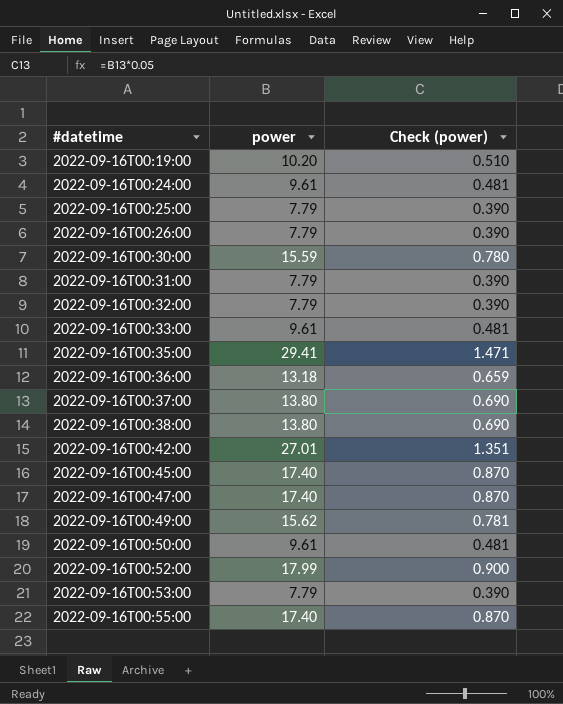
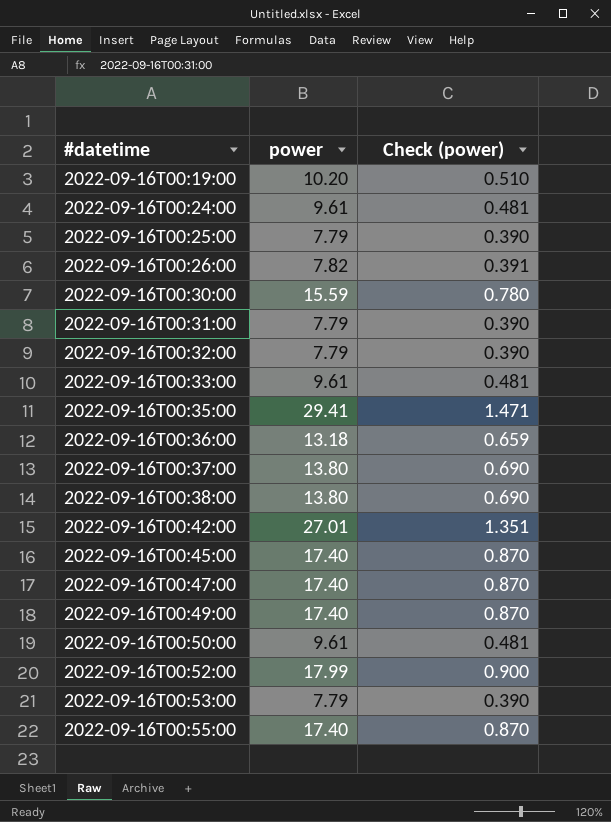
2022-09-16T00:26:00 | power: 7.79 -> 7.82
2022-09-16T00:26:00 | Check (power): 0.390 -> 0.391
2022-09-16T00:49:00 | power: 15.62 -> 17.40
2022-09-16T00:49:00 | Check (power): 0.781 -> 0.870

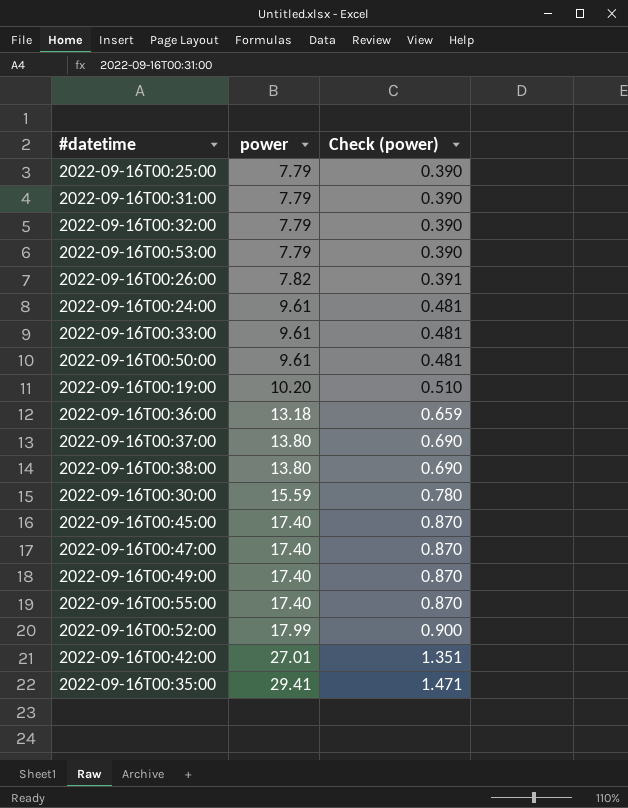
row order: #datetime ascending -> power ascending

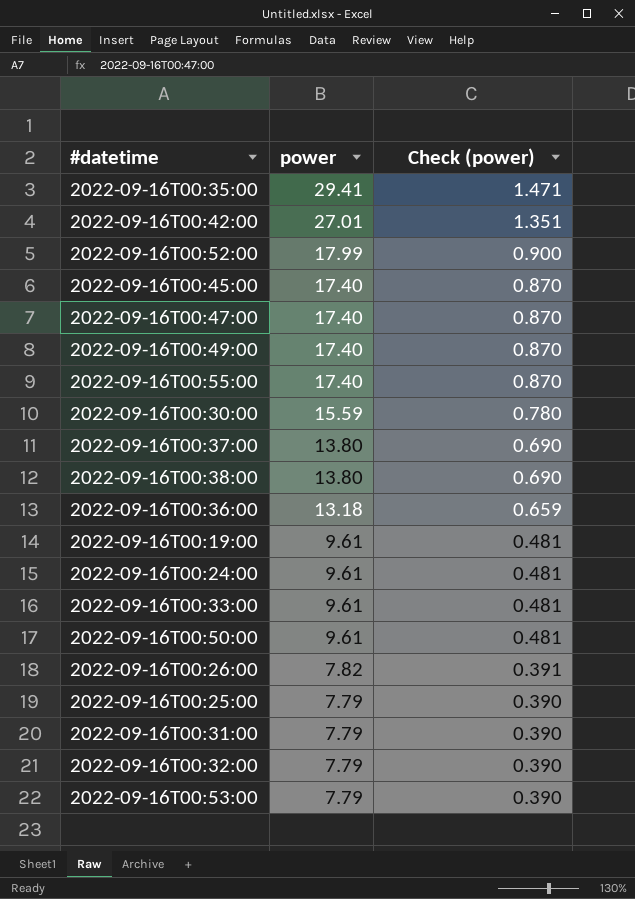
row order: power ascending -> power descending
2022-09-16T00:19:00 | power: 10.20 -> 9.61
2022-09-16T00:19:00 | Check (power): 0.510 -> 0.481

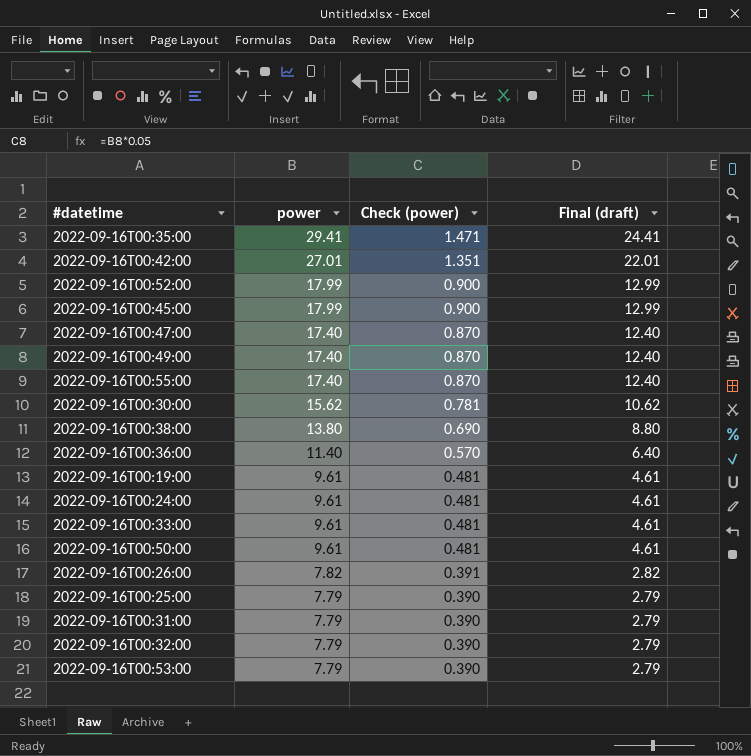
column Final (draft) | formula: none -> [power] - 5
row 2022-09-16T00:37:00: 13.80 | 0.690 -> none
2022-09-16T00:45:00 | power: 17.40 -> 17.99
2022-09-16T00:45:00 | Check (power): 0.870 -> 0.900
2022-09-16T00:30:00 | power: 15.59 -> 15.62
2022-09-16T00:30:00 | Check (power): 0.780 -> 0.781
2022-09-16T00:36:00 | power: 13.18 -> 11.40
2022-09-16T00:36:00 | Check (power): 0.659 -> 0.570

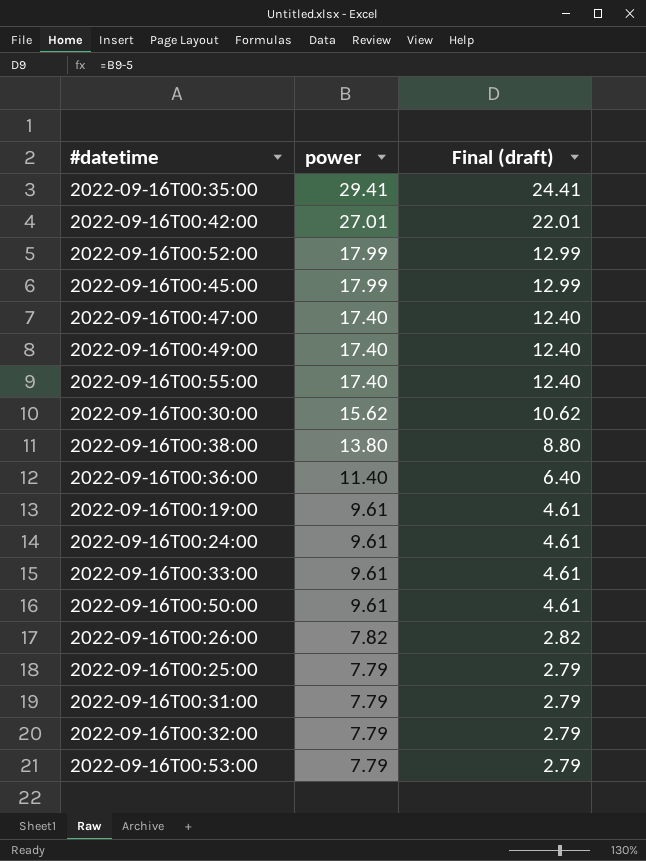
column Check (power) | formula: [power] * 0.05 -> none

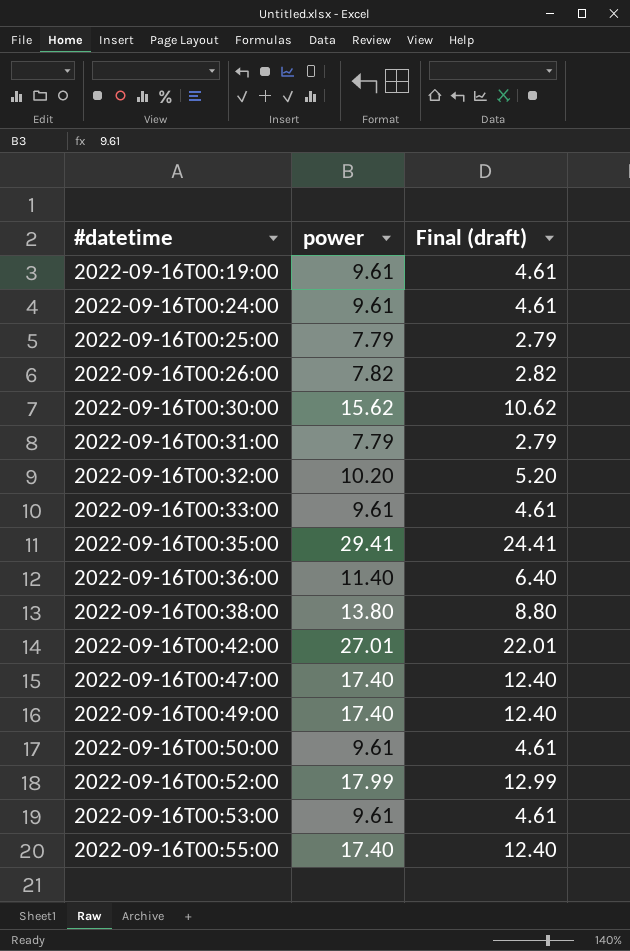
row order: power descending -> #datetime ascending
row 2022-09-16T00:45:00: 17.99 | 12.99 -> none
2022-09-16T00:32:00 | power: 7.79 -> 10.20
2022-09-16T00:32:00 | Final (draft): 2.79 -> 5.20
2022-09-16T00:53:00 | power: 7.79 -> 9.61
2022-09-16T00:53:00 | Final (draft): 2.79 -> 4.61

